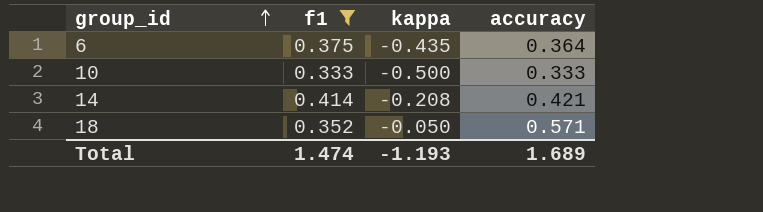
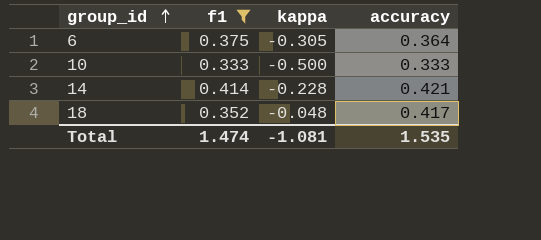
6 | kappa: -0.435 -> -0.305
14 | kappa: -0.208 -> -0.228
18 | kappa: -0.050 -> -0.048
18 | accuracy: 0.571 -> 0.417
Total | kappa: -1.193 -> -1.081
Total | accuracy: 1.689 -> 1.535

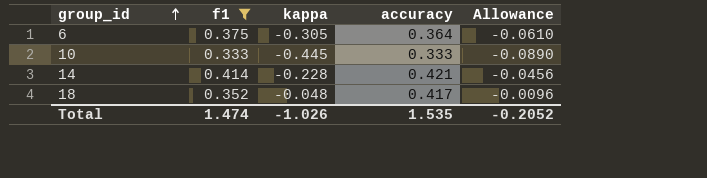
column Allowance | formula: none -> [kappa] * 0.2
10 | kappa: -0.500 -> -0.445
Total | kappa: -1.081 -> -1.026

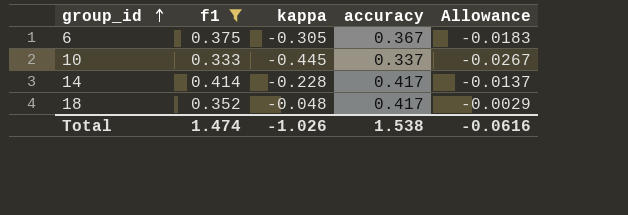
column Allowance | formula: [kappa] * 0.2 -> [kappa] * 0.06
6 | accuracy: 0.364 -> 0.367
10 | accuracy: 0.333 -> 0.337
14 | accuracy: 0.421 -> 0.417
Total | accuracy: 1.535 -> 1.538
Total | Allowance: -0.2052 -> -0.0616

